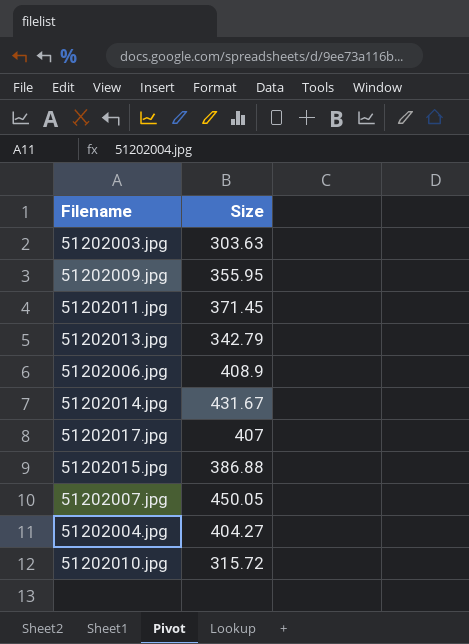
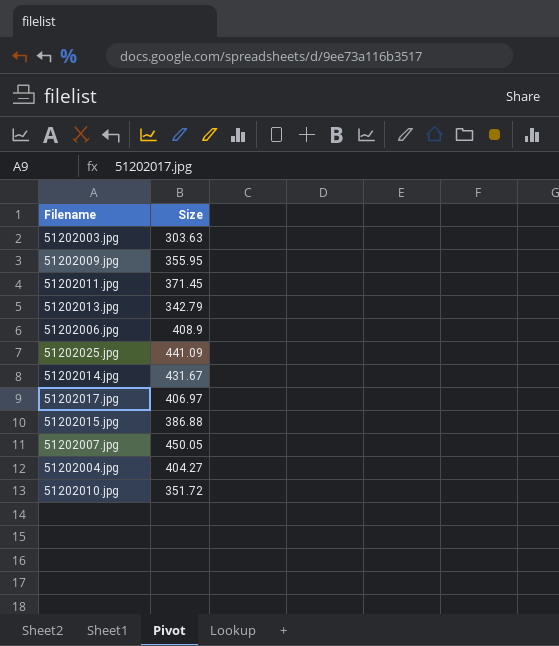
row 51202025.jpg: none -> 441.09
51202017.jpg | Size: 407 -> 406.97
51202010.jpg | Size: 315.72 -> 351.72

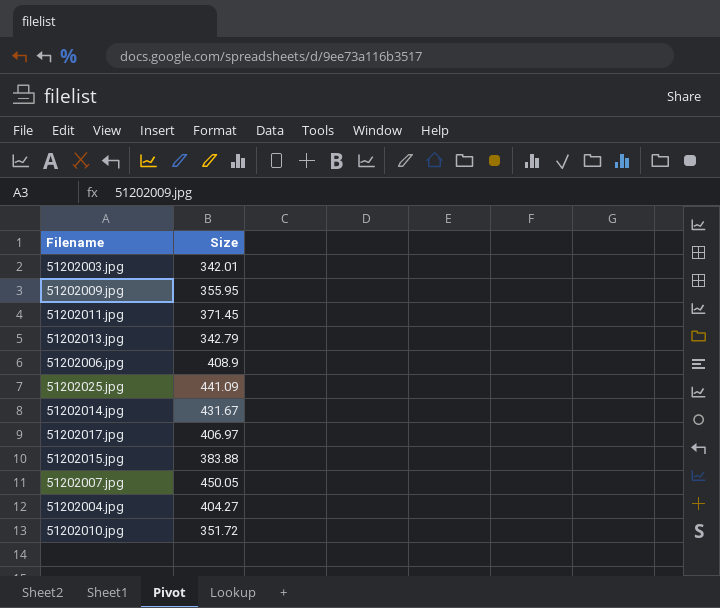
51202003.jpg | Size: 303.63 -> 342.01
51202015.jpg | Size: 386.88 -> 383.88

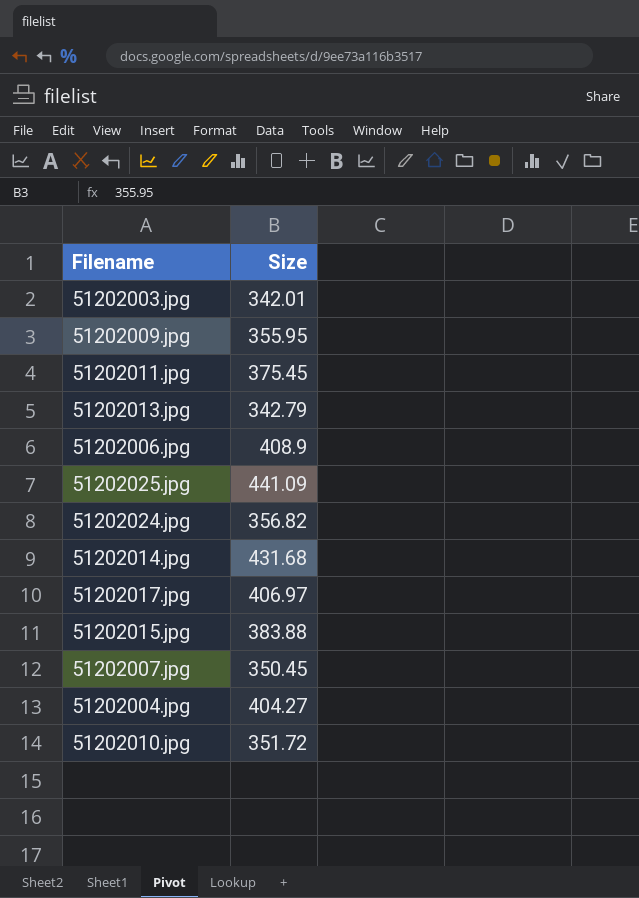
51202011.jpg | Size: 371.45 -> 375.45
row 51202024.jpg: none -> 356.82
51202014.jpg | Size: 431.67 -> 431.68
51202007.jpg | Size: 450.05 -> 350.45

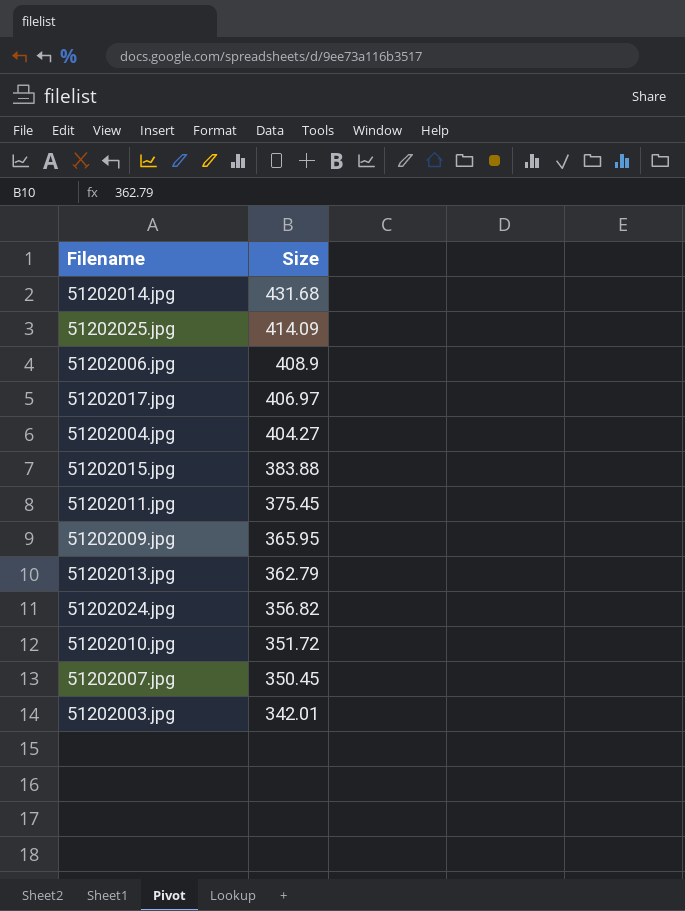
row order: none -> Size descending
51202025.jpg | Size: 441.09 -> 414.09
51202009.jpg | Size: 355.95 -> 365.95
51202013.jpg | Size: 342.79 -> 362.79

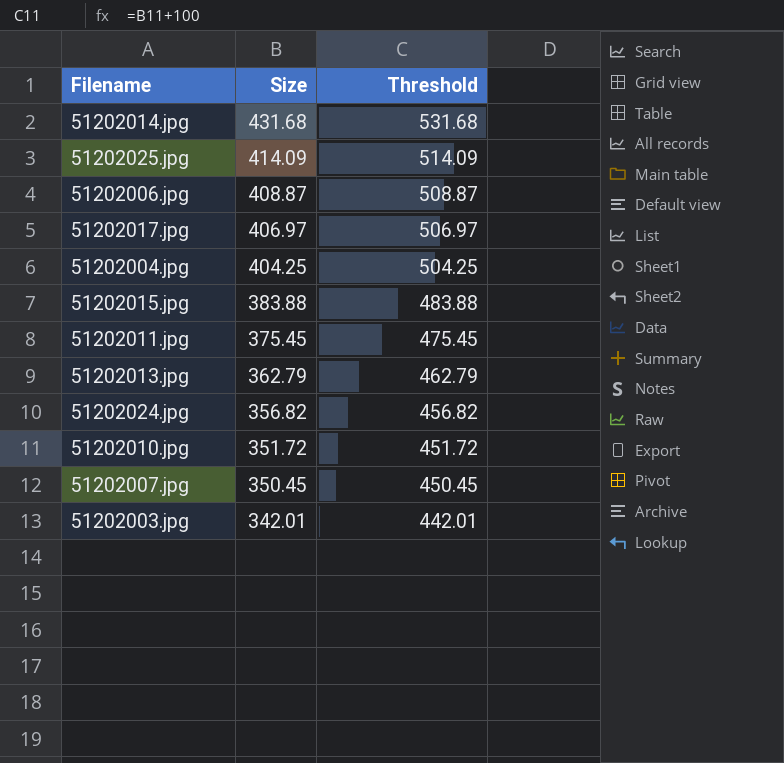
column Threshold | formula: none -> [Size] + 100
row 51202009.jpg: 365.95 -> none
51202006.jpg | Size: 408.9 -> 408.87
51202004.jpg | Size: 404.27 -> 404.25

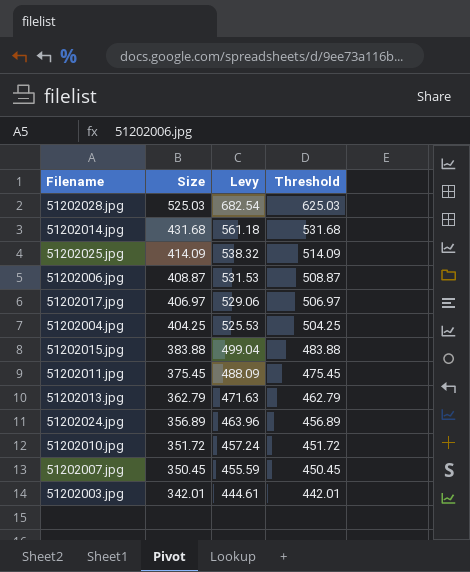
column Levy | formula: none -> [Size] * 1.3
row 51202028.jpg: none -> 525.03 | 682.54 | 625.03
51202024.jpg | Size: 356.82 -> 356.89
51202024.jpg | Threshold: 456.82 -> 456.89

